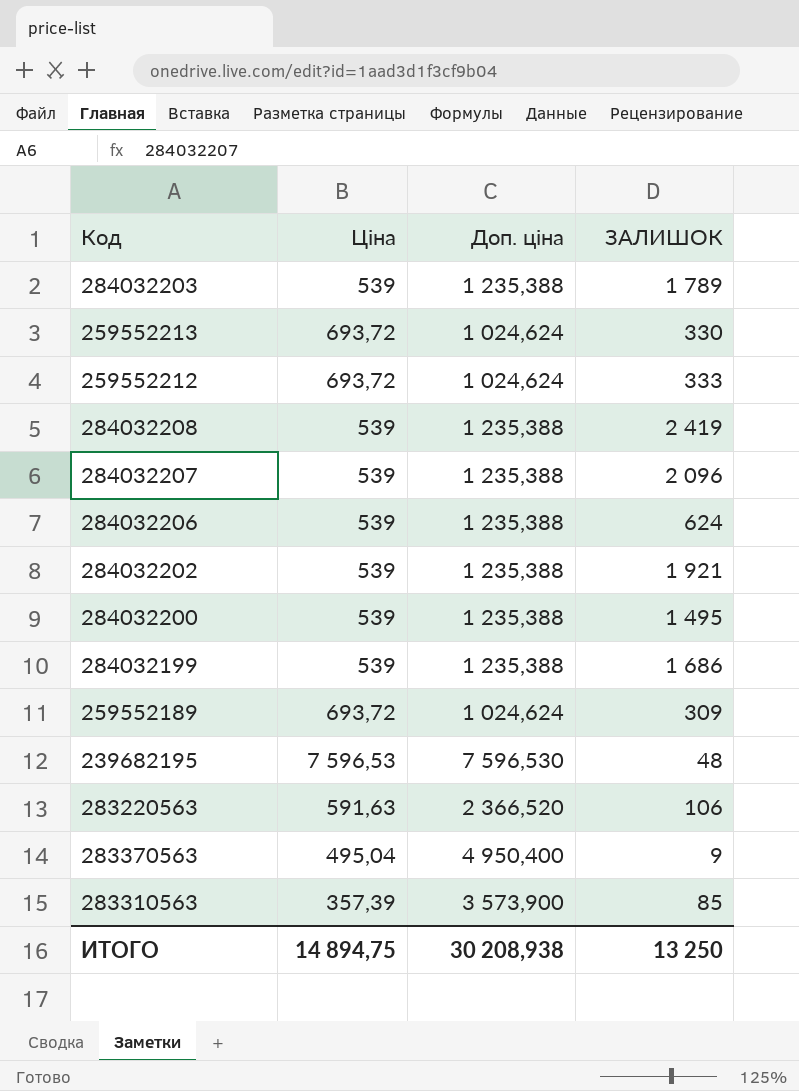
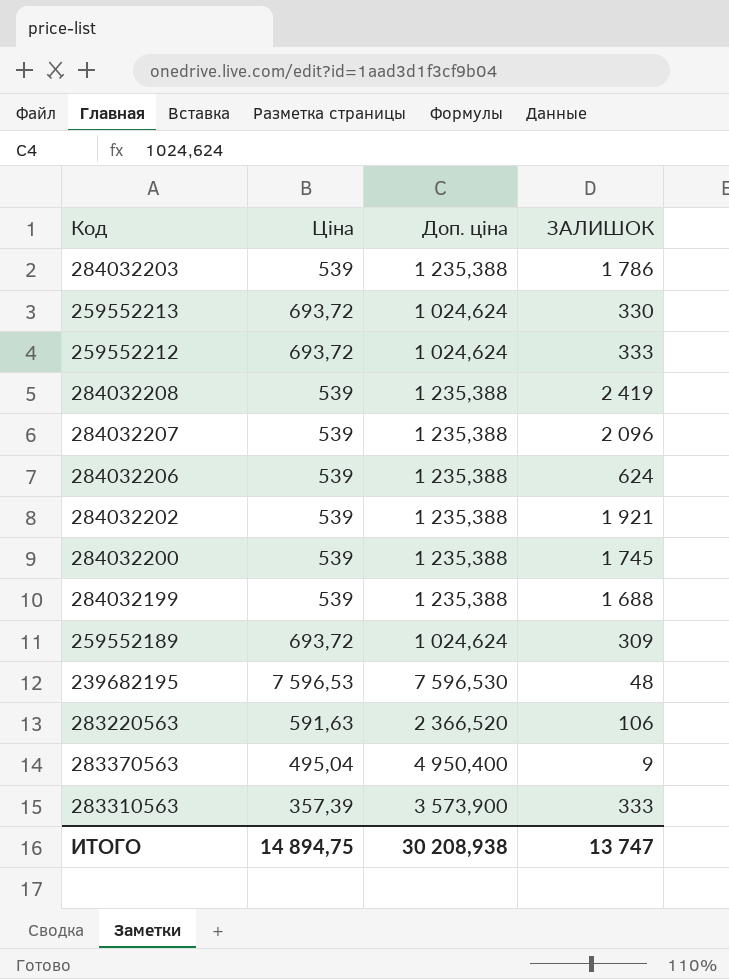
284032203 | ЗАЛИШОК: 1 789 -> 1 786
284032200 | ЗАЛИШОК: 1 495 -> 1 745
284032199 | ЗАЛИШОК: 1 686 -> 1 688
283310563 | ЗАЛИШОК: 85 -> 333
ИТОГО | ЗАЛИШОК: 13 250 -> 13 747

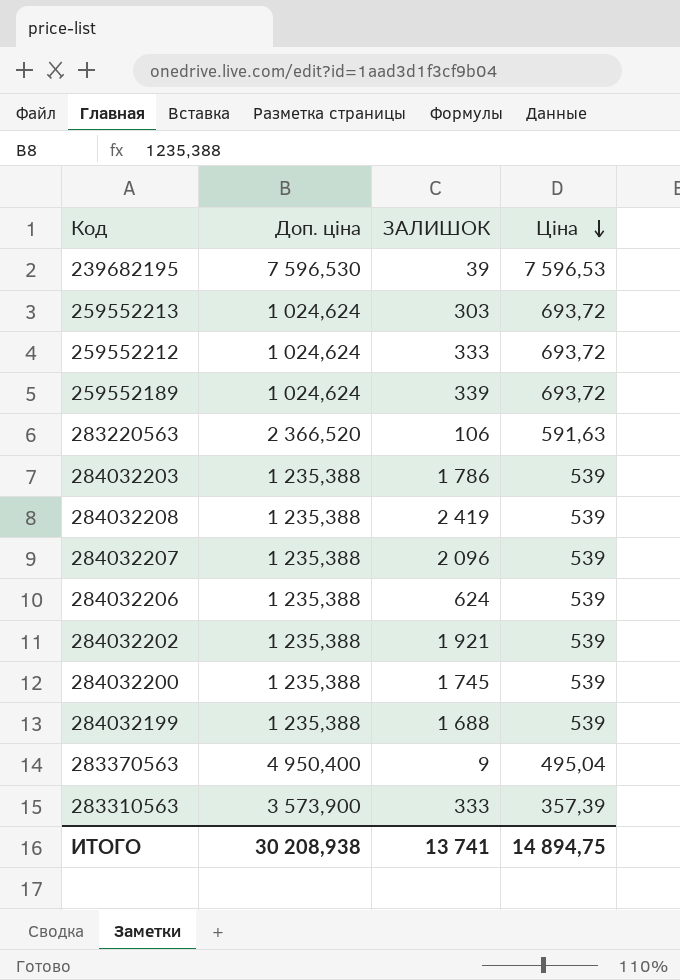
row order: none -> Ціна descending
column Ціна | position: 2 -> 4
239682195 | ЗАЛИШОК: 48 -> 39
259552213 | ЗАЛИШОК: 330 -> 303
259552189 | ЗАЛИШОК: 309 -> 339
ИТОГО | ЗАЛИШОК: 13 747 -> 13 741

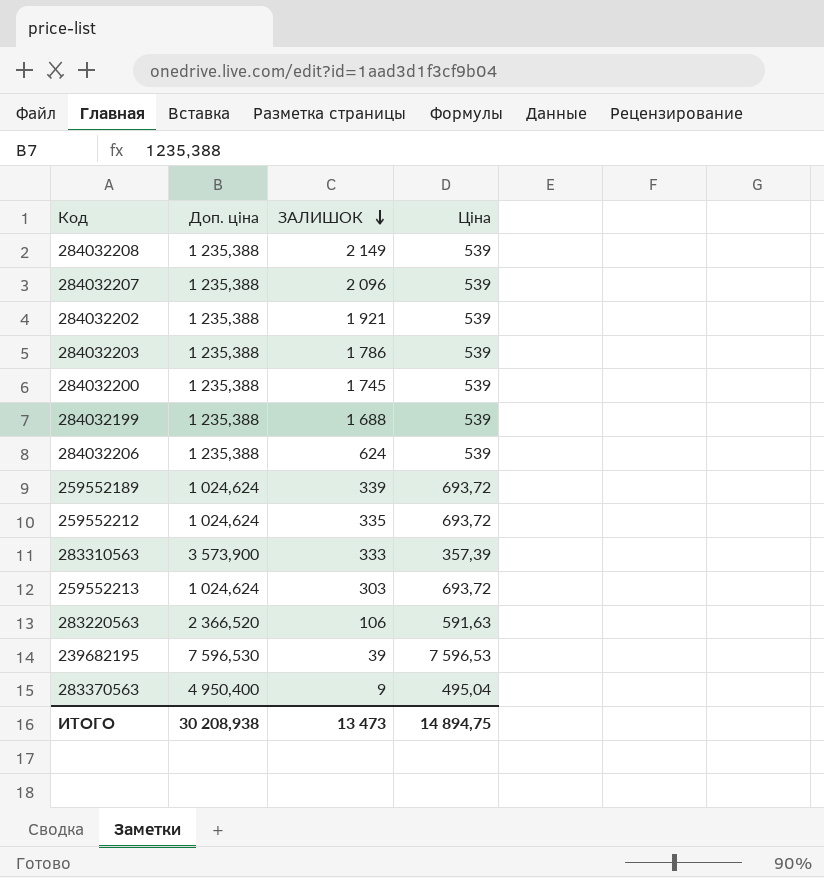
row order: Ціна descending -> ЗАЛИШОК descending
284032208 | ЗАЛИШОК: 2 419 -> 2 149
259552212 | ЗАЛИШОК: 333 -> 335
ИТОГО | ЗАЛИШОК: 13 741 -> 13 473

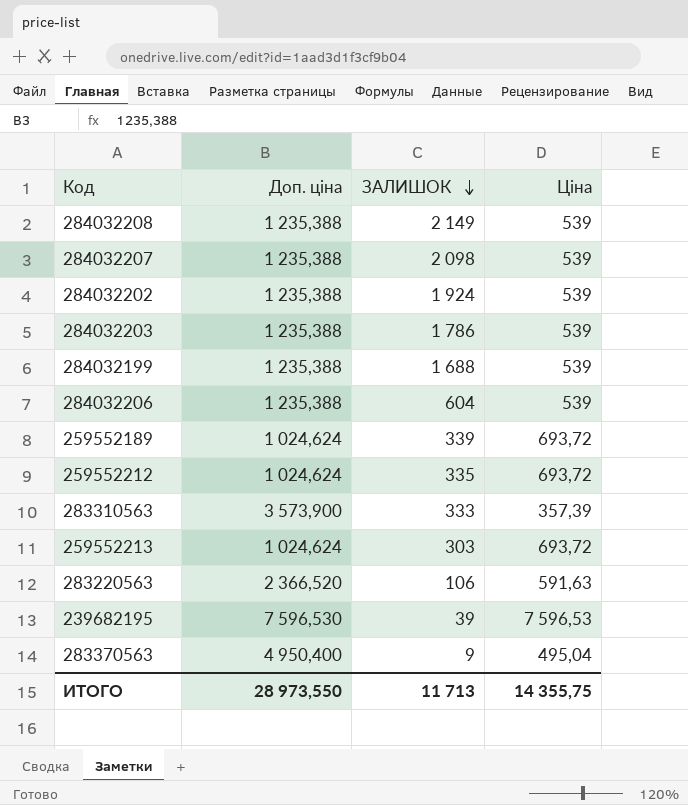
row 284032200: 1 235,388 | 1 745 | 539 -> none
284032207 | ЗАЛИШОК: 2 096 -> 2 098
284032202 | ЗАЛИШОК: 1 921 -> 1 924
284032206 | ЗАЛИШОК: 624 -> 604
ИТОГО | Доп. ціна: 30 208,938 -> 28 973,550
ИТОГО | ЗАЛИШОК: 13 473 -> 11 713
ИТОГО | Ціна: 14 894,75 -> 14 355,75

